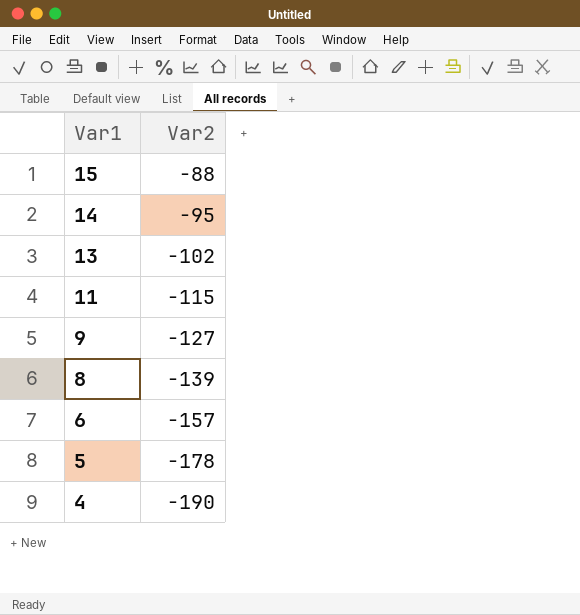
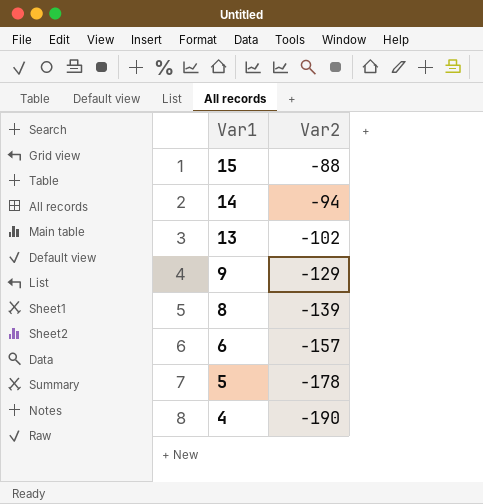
row 11: -115 -> none
14 | Var2: -95 -> -94
9 | Var2: -127 -> -129

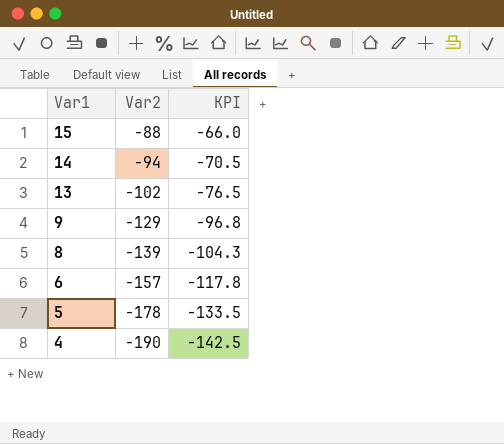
column KPI | formula: none -> [Var2] * 0.75

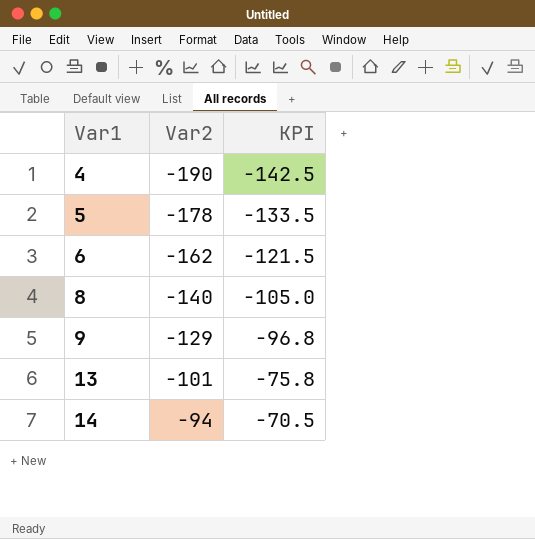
row order: Var1 descending -> Var1 ascending
row 15: -88 | -66.0 -> none
6 | Var2: -157 -> -162
6 | KPI: -117.8 -> -121.5
8 | Var2: -139 -> -140
8 | KPI: -104.3 -> -105.0
13 | Var2: -102 -> -101
13 | KPI: -76.5 -> -75.8

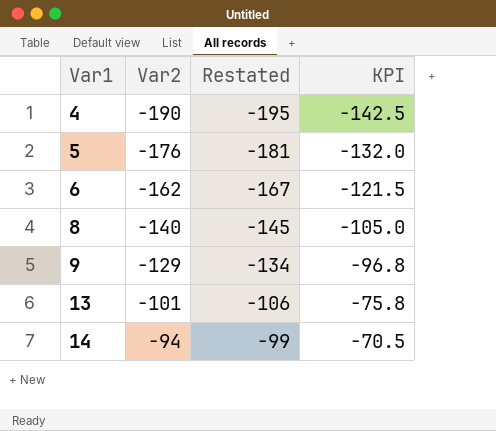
column Restated | formula: none -> [Var2] - 5
5 | Var2: -178 -> -176
5 | KPI: -133.5 -> -132.0

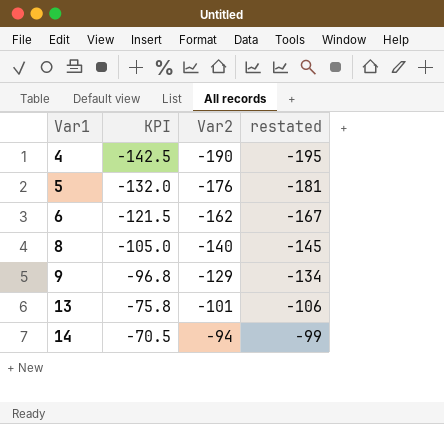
column KPI | position: 4 -> 2
column name: Restated -> restated

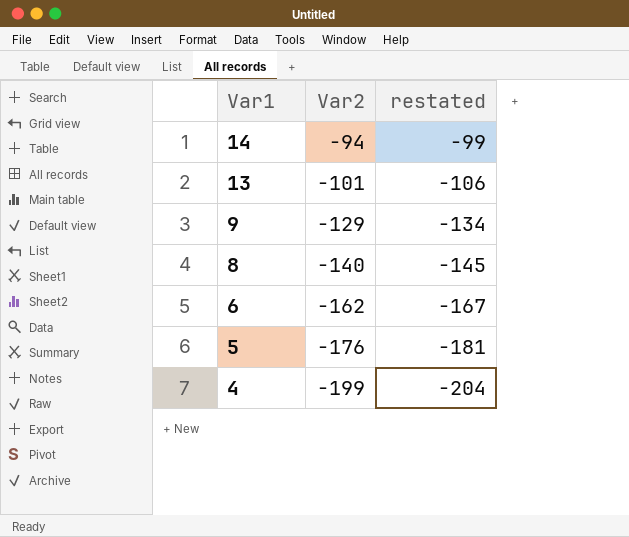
row order: Var1 ascending -> Var1 descending
column KPI | formula: [Var2] * 0.75 -> none
4 | Var2: -190 -> -199
4 | restated: -195 -> -204

